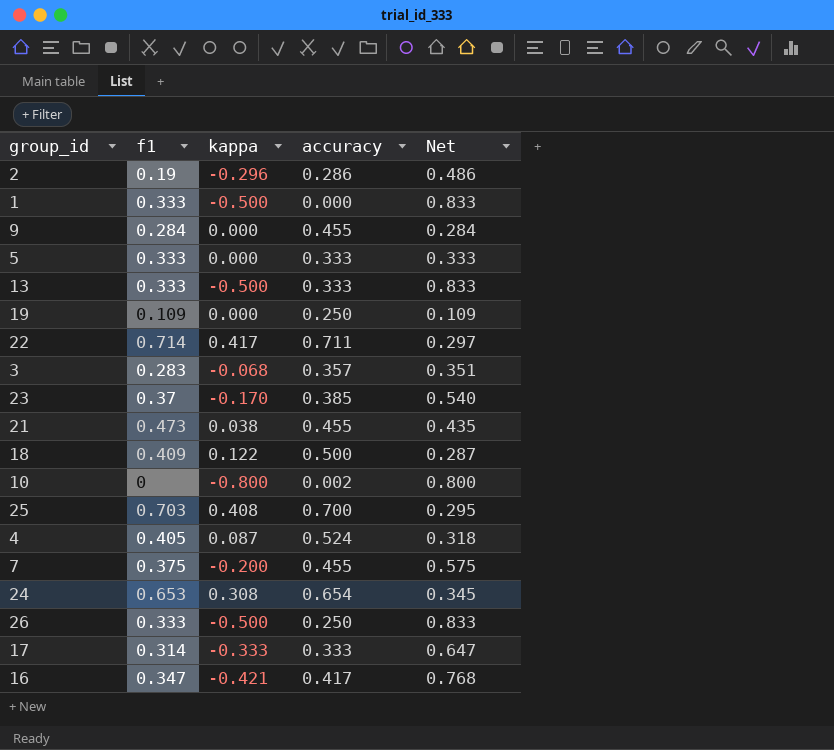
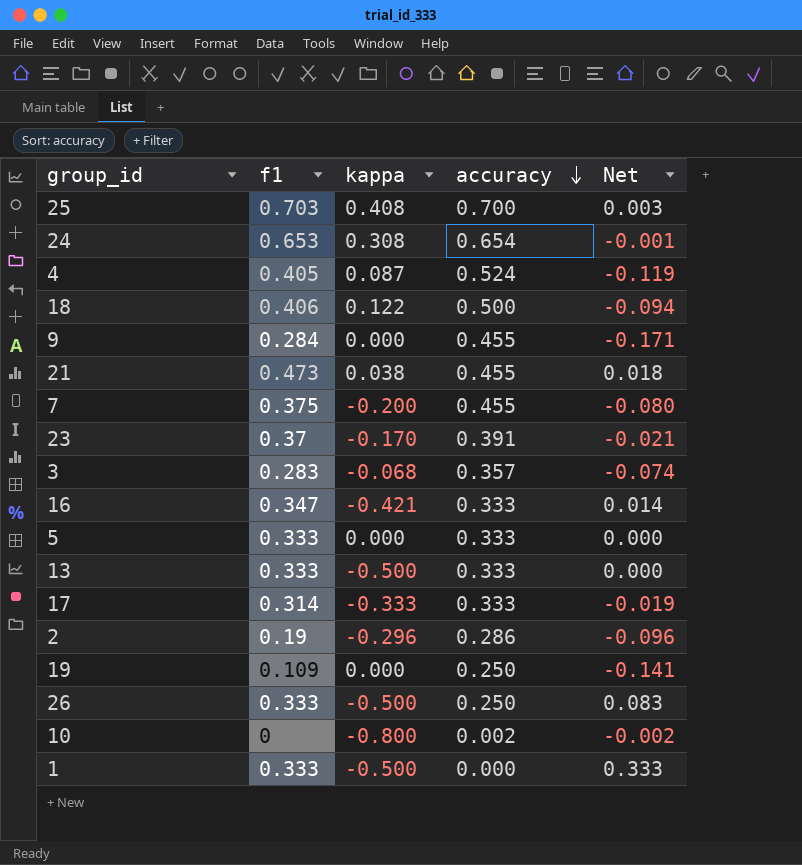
row order: none -> accuracy descending
column Net | formula: [f1] - [kappa] -> [f1] - [accuracy]
row 22: 0.714 | 0.417 | 0.711 | 0.297 -> none
18 | f1: 0.409 -> 0.406
23 | accuracy: 0.385 -> 0.391
16 | accuracy: 0.417 -> 0.333

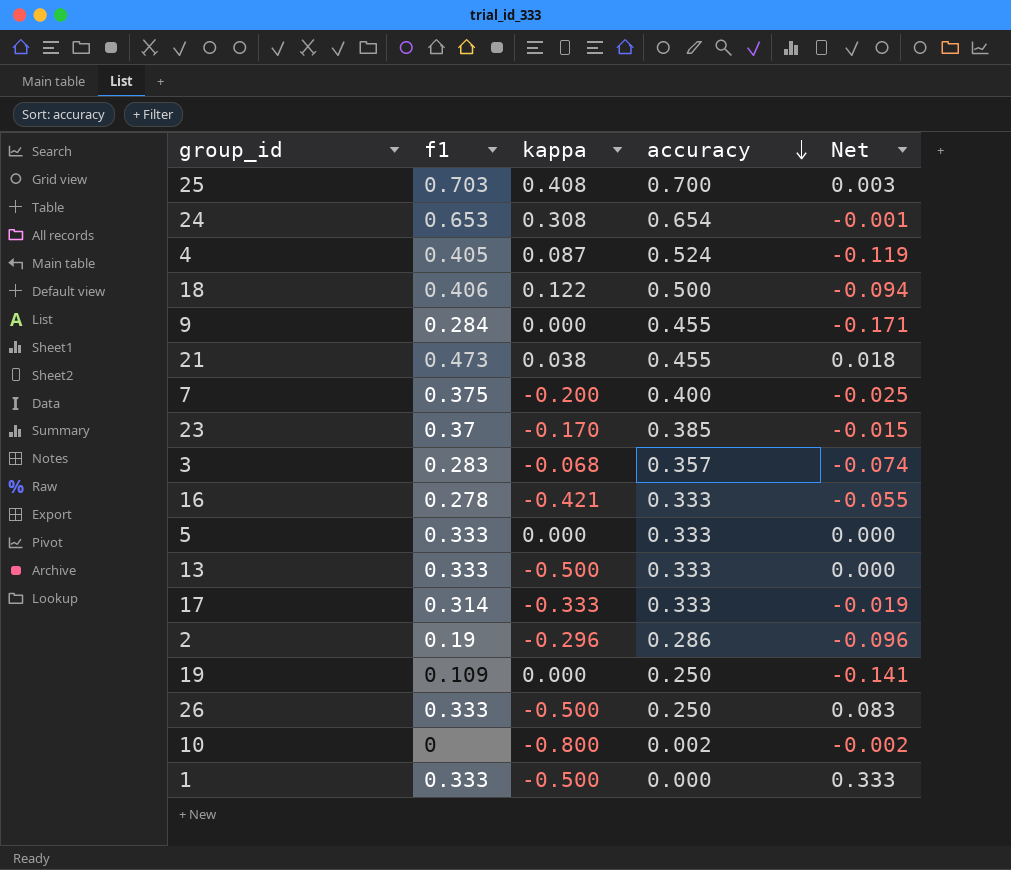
7 | accuracy: 0.455 -> 0.400
7 | Net: -0.080 -> -0.025
23 | accuracy: 0.391 -> 0.385
23 | Net: -0.021 -> -0.015
16 | f1: 0.347 -> 0.278
16 | Net: 0.014 -> -0.055

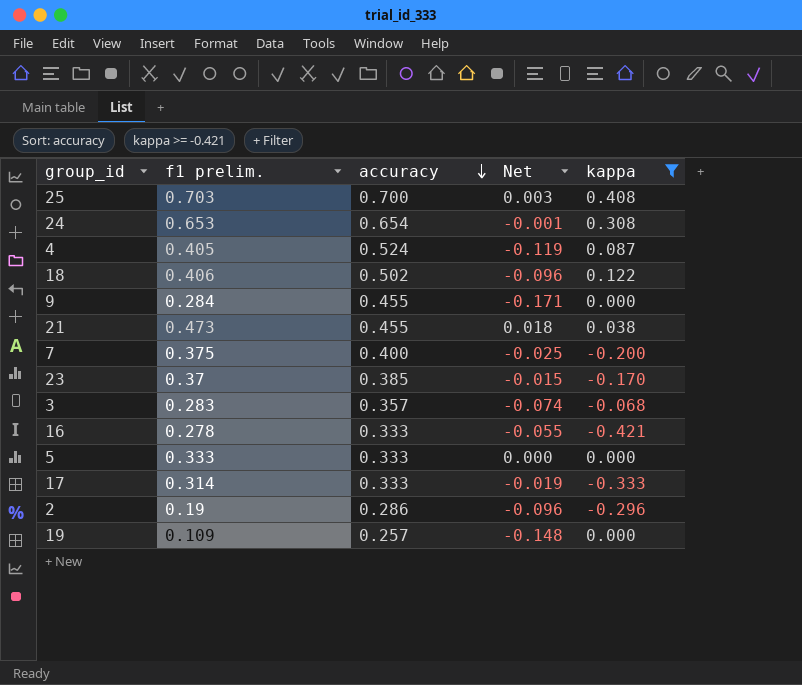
filter: none -> kappa >= -0.421
column name: f1 -> f1 prelim.
column kappa | position: 3 -> 5
18 | accuracy: 0.500 -> 0.502
18 | Net: -0.094 -> -0.096
19 | accuracy: 0.250 -> 0.257
19 | Net: -0.141 -> -0.148

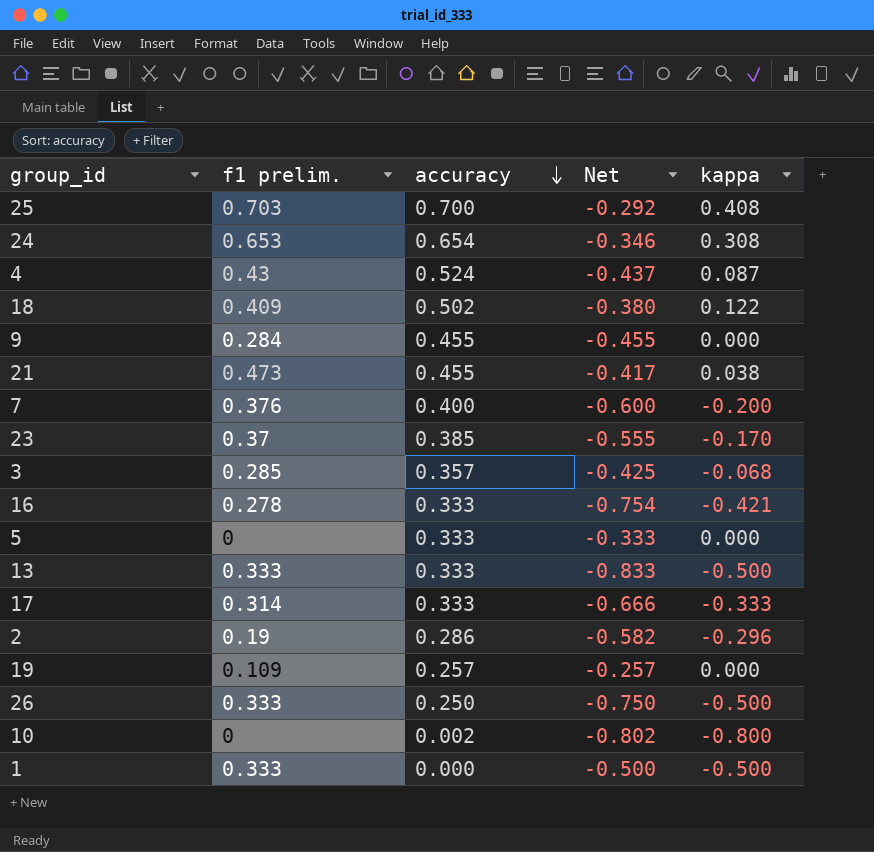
filter: kappa >= -0.421 -> none
column Net | formula: [f1 prelim.] - [accuracy] -> [kappa] - [accuracy]
4 | f1 prelim.: 0.405 -> 0.43
18 | f1 prelim.: 0.406 -> 0.409
7 | f1 prelim.: 0.375 -> 0.376
3 | f1 prelim.: 0.283 -> 0.285
5 | f1 prelim.: 0.333 -> 0

